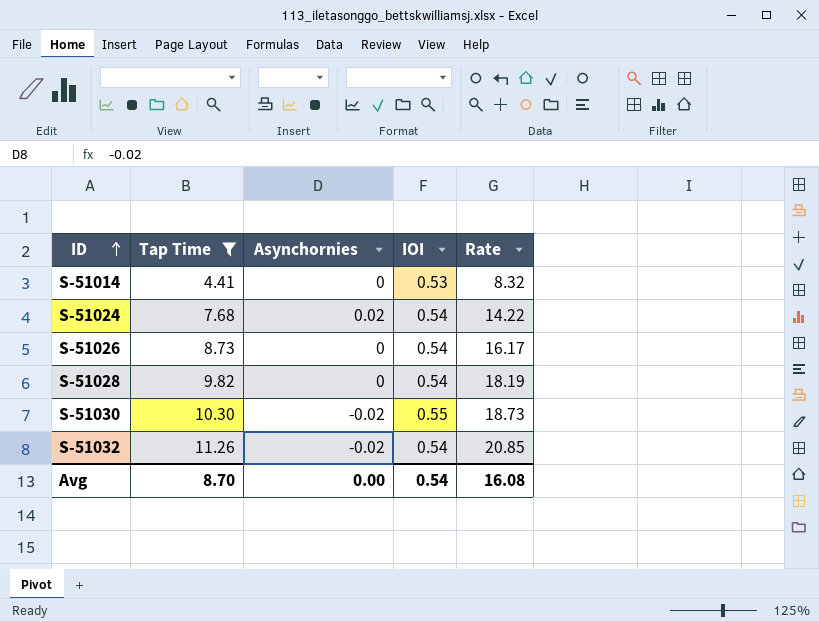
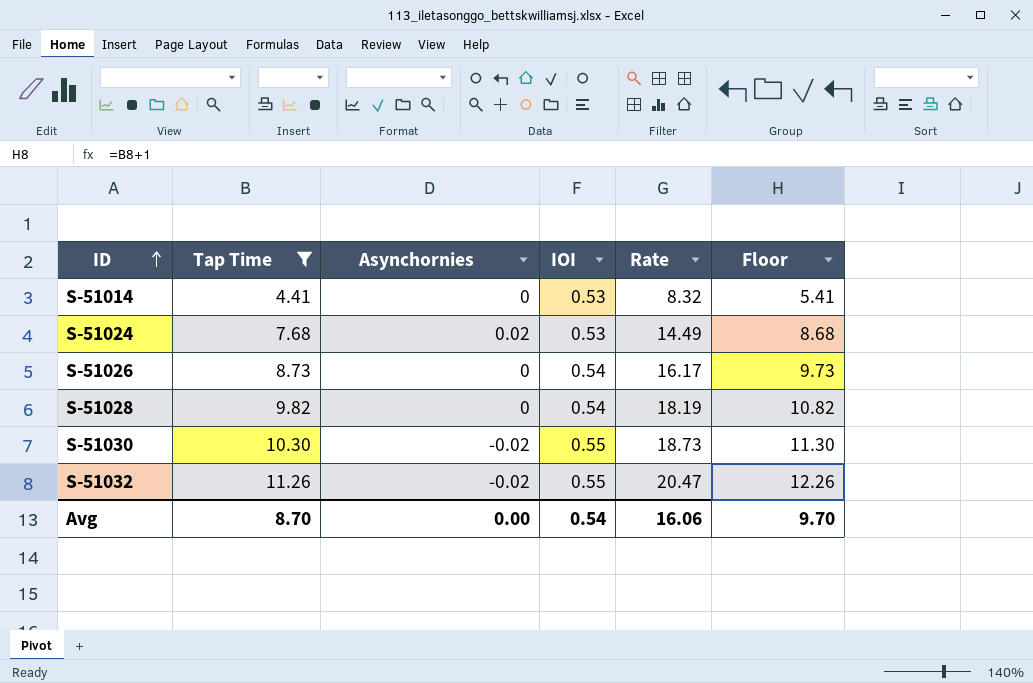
column Floor | formula: none -> [Tap Time] + 1
S-51024 | IOI: 0.54 -> 0.53
S-51024 | Rate: 14.22 -> 14.49
S-51032 | IOI: 0.54 -> 0.55
S-51032 | Rate: 20.85 -> 20.47
Avg | Rate: 16.08 -> 16.06

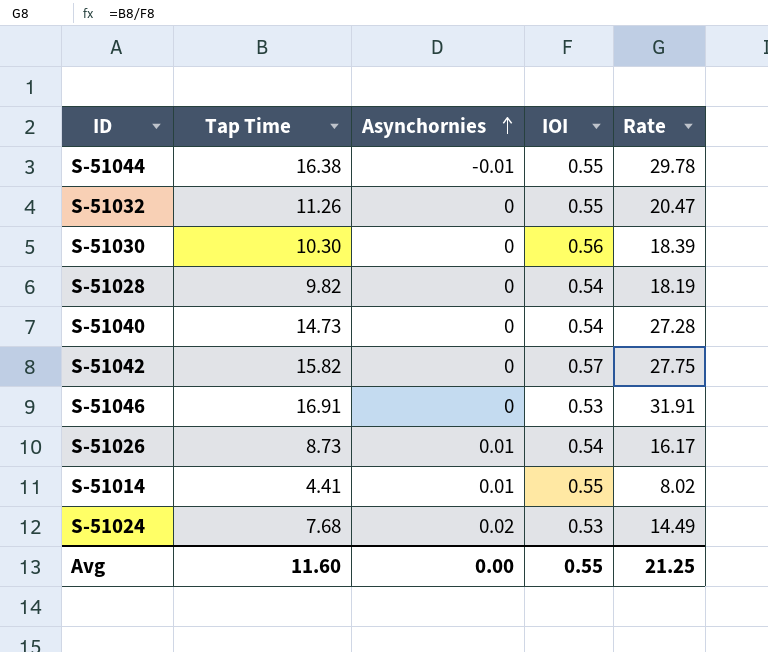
filter: Tap Time <= 11.26 -> none
row order: ID ascending -> Asynchornies ascending
column Floor | formula: [Tap Time] + 1 -> none
S-51032 | Asynchornies: -0.02 -> 0
S-51030 | Asynchornies: -0.02 -> 0
S-51030 | IOI: 0.55 -> 0.56
S-51030 | Rate: 18.73 -> 18.39
S-51026 | Asynchornies: 0 -> 0.01
S-51014 | Asynchornies: 0 -> 0.01
S-51014 | IOI: 0.53 -> 0.55
S-51014 | Rate: 8.32 -> 8.02
Avg | Tap Time: 8.70 -> 11.60
Avg | IOI: 0.54 -> 0.55
Avg | Rate: 16.06 -> 21.25

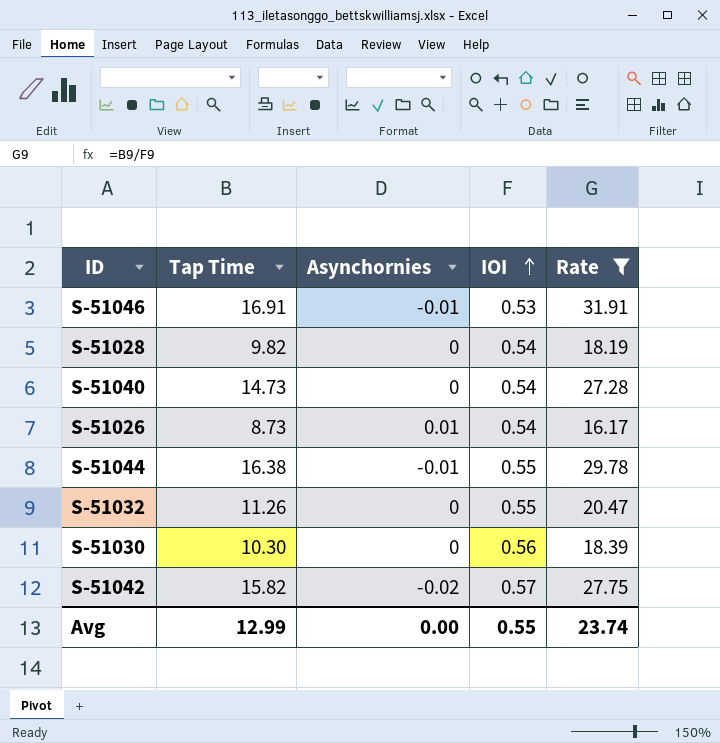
filter: none -> Rate >= 16.17
row order: Asynchornies ascending -> IOI ascending
S-51046 | Asynchornies: 0 -> -0.01
S-51042 | Asynchornies: 0 -> -0.02
Avg | Tap Time: 11.60 -> 12.99
Avg | Rate: 21.25 -> 23.74

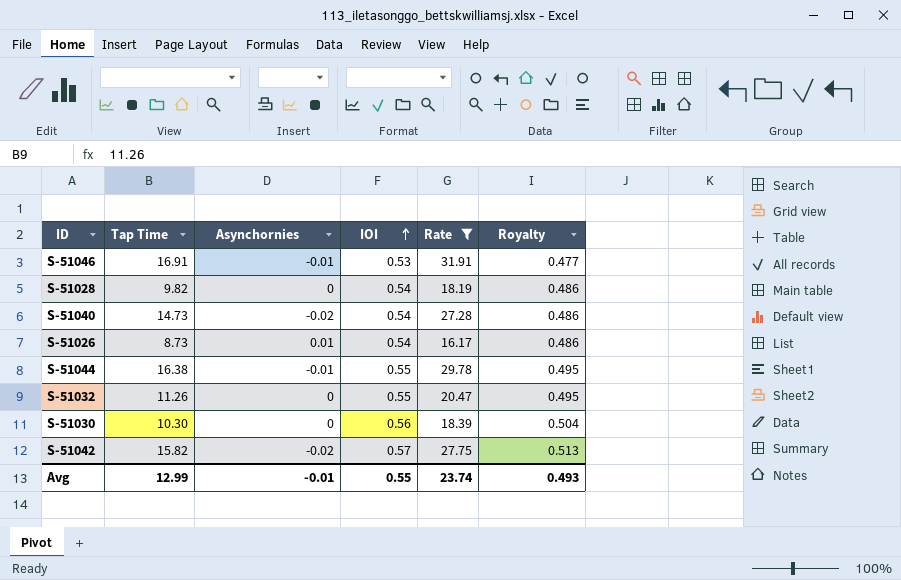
column Royalty | formula: none -> [IOI] * 0.9
S-51040 | Asynchornies: 0 -> -0.02
Avg | Asynchornies: 0.00 -> -0.01

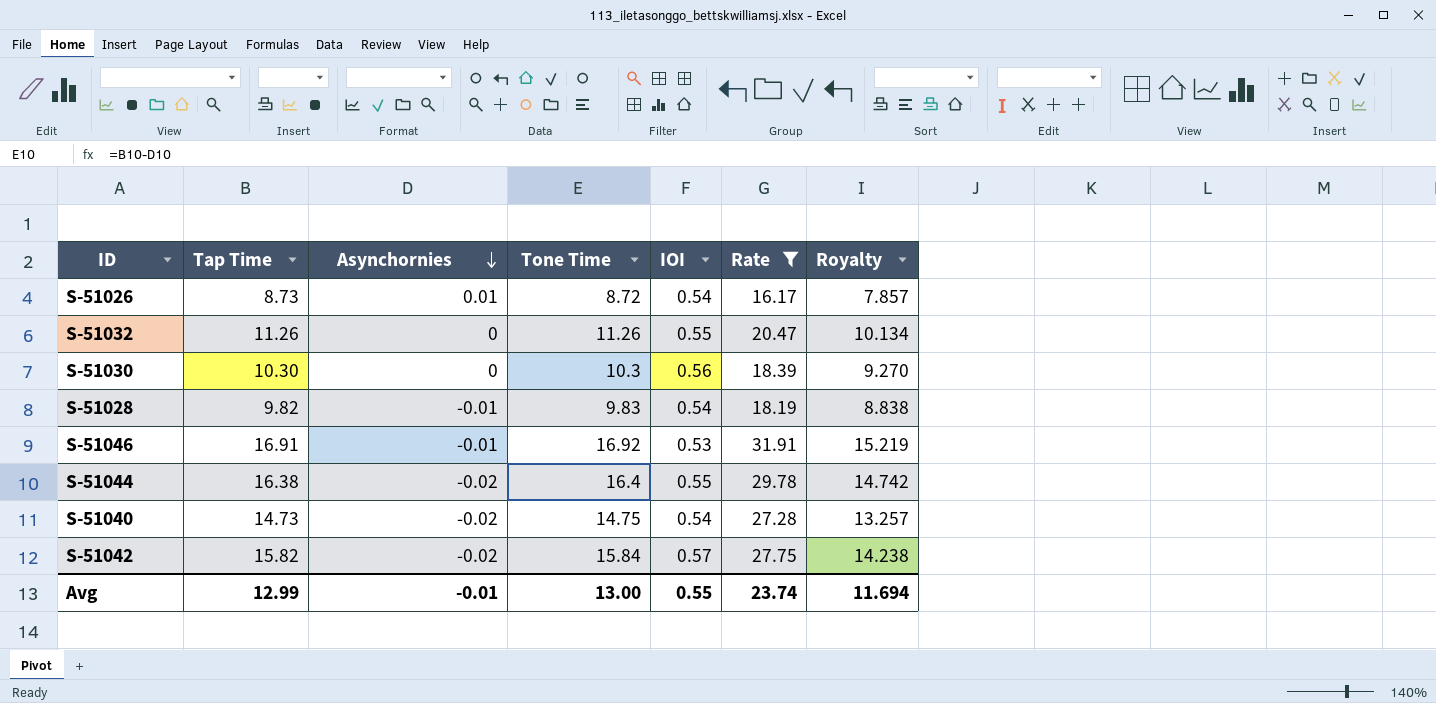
row order: IOI ascending -> Asynchornies descending
column Tone Time | formula: none -> [Tap Time] - [Asynchornies]
column Royalty | formula: [IOI] * 0.9 -> [Tap Time] * 0.9
S-51028 | Asynchornies: 0 -> -0.01
S-51044 | Asynchornies: -0.01 -> -0.02
Avg | Royalty: 0.493 -> 11.694

